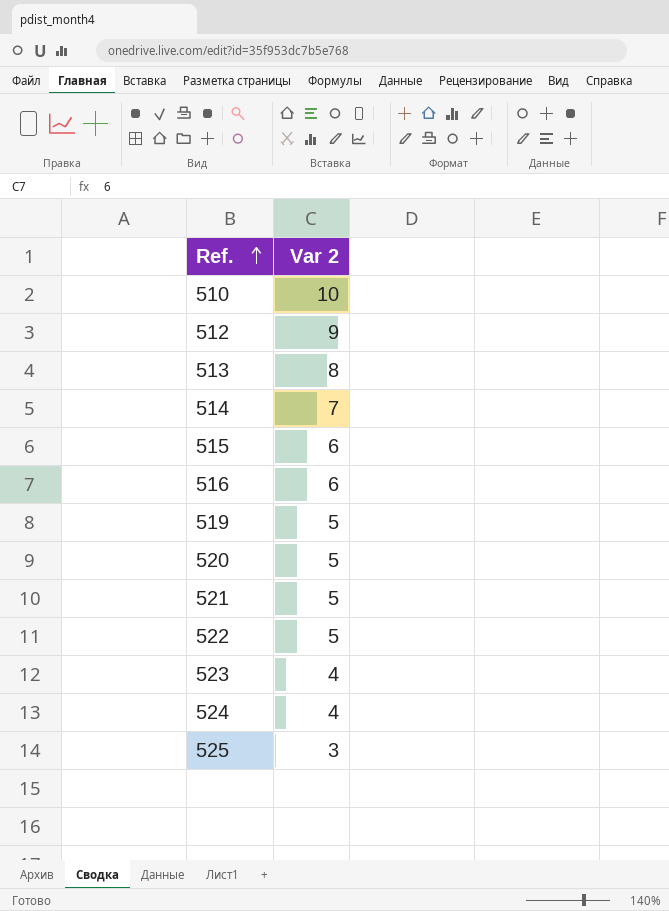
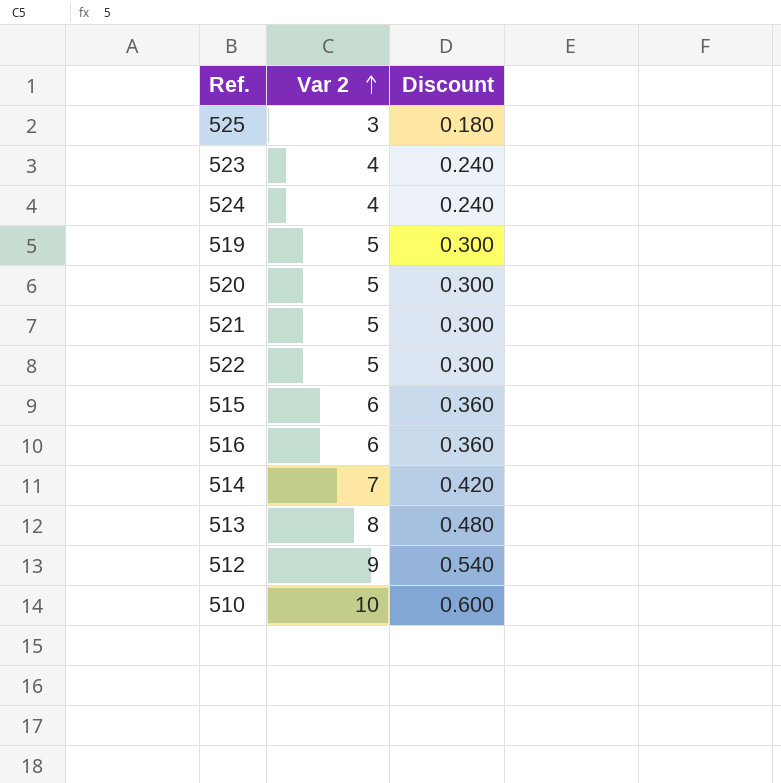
row order: Ref. ascending -> Var 2 ascending
column Discount | formula: none -> [Var 2] * 0.06

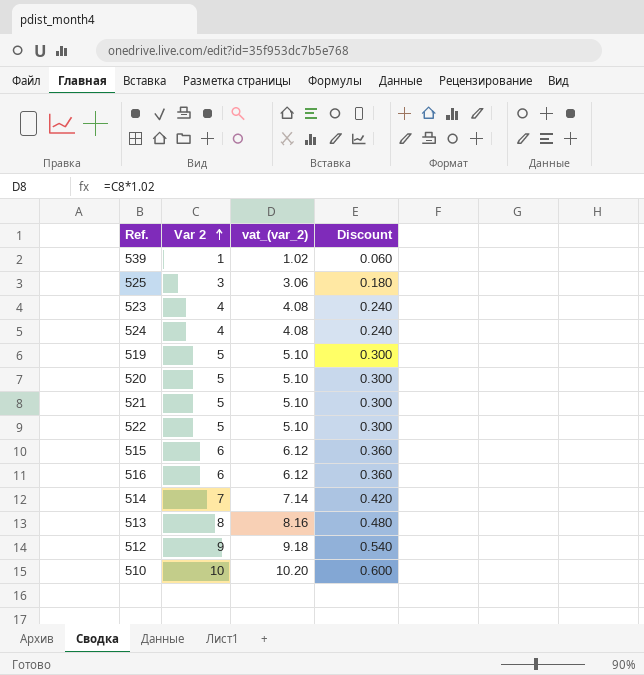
column vat_(var_2) | formula: none -> [Var 2] * 1.02
row 539: none -> 1 | 1.02 | 0.060

